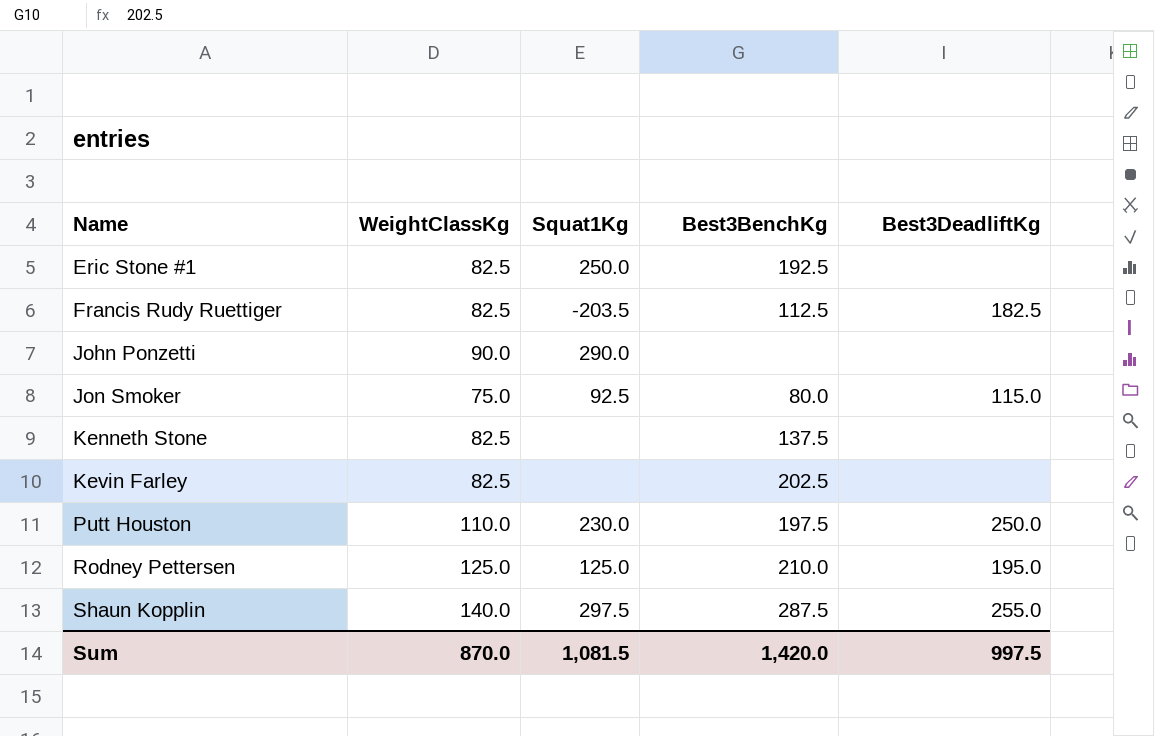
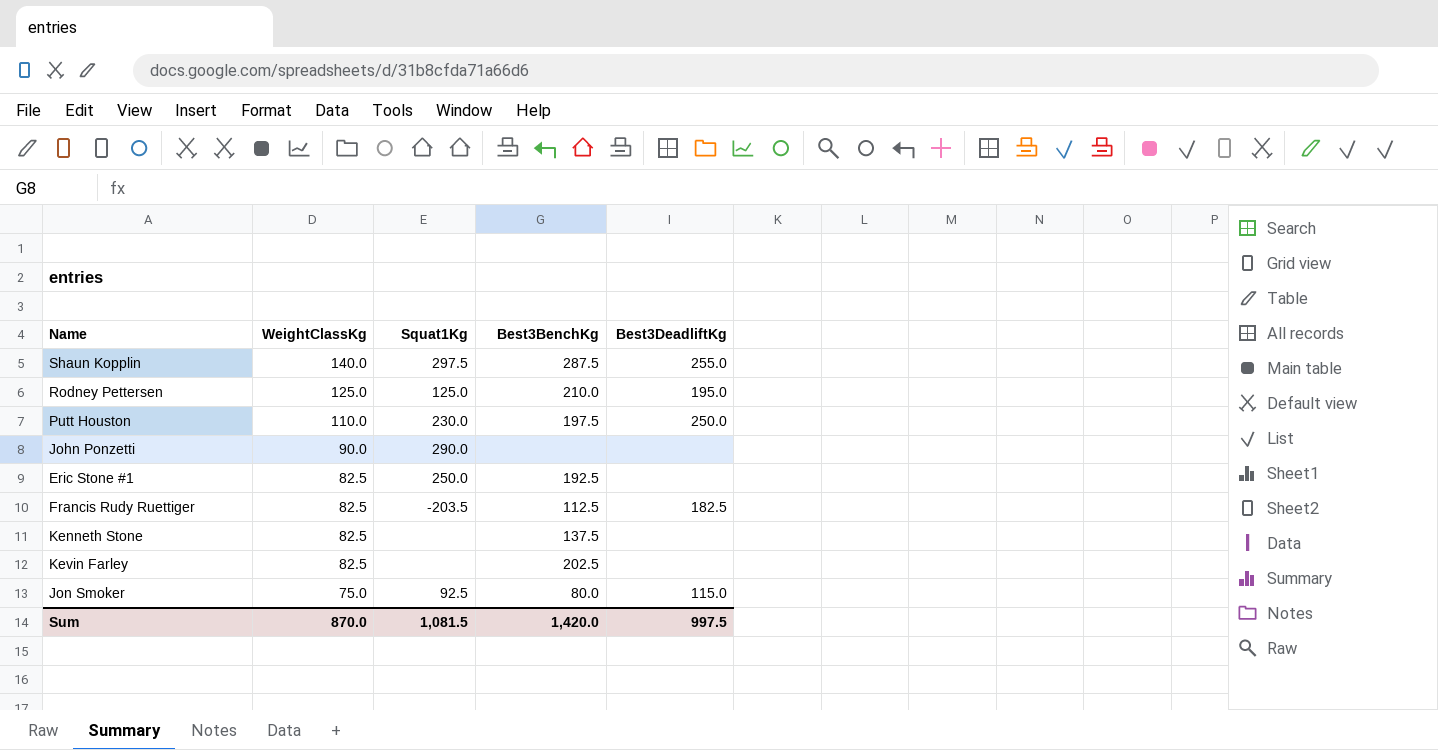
row order: Name ascending -> WeightClassKg descending

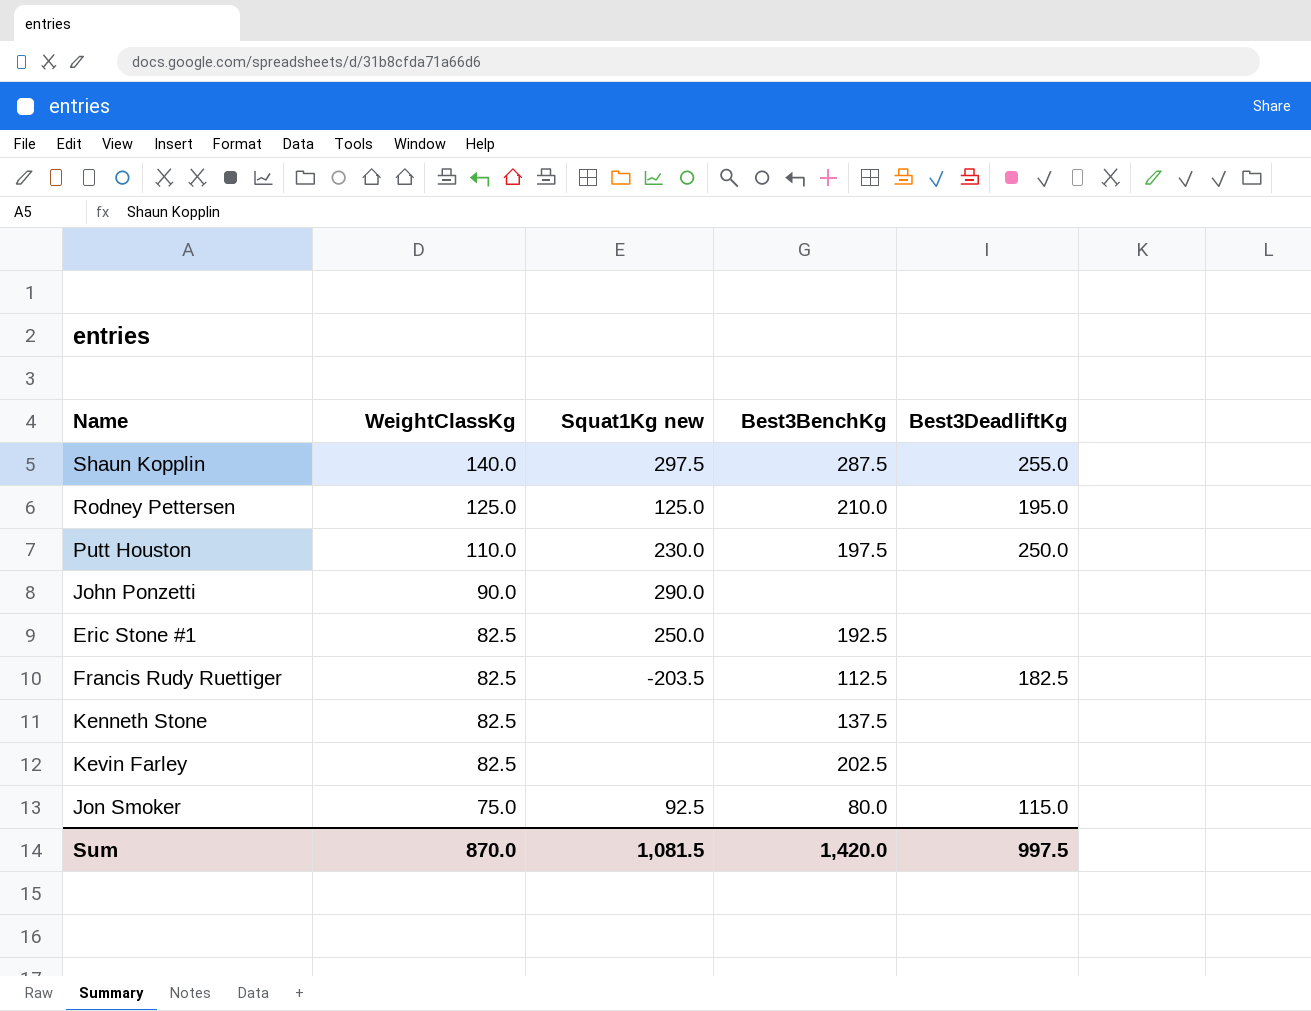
column name: Squat1Kg -> Squat1Kg new

